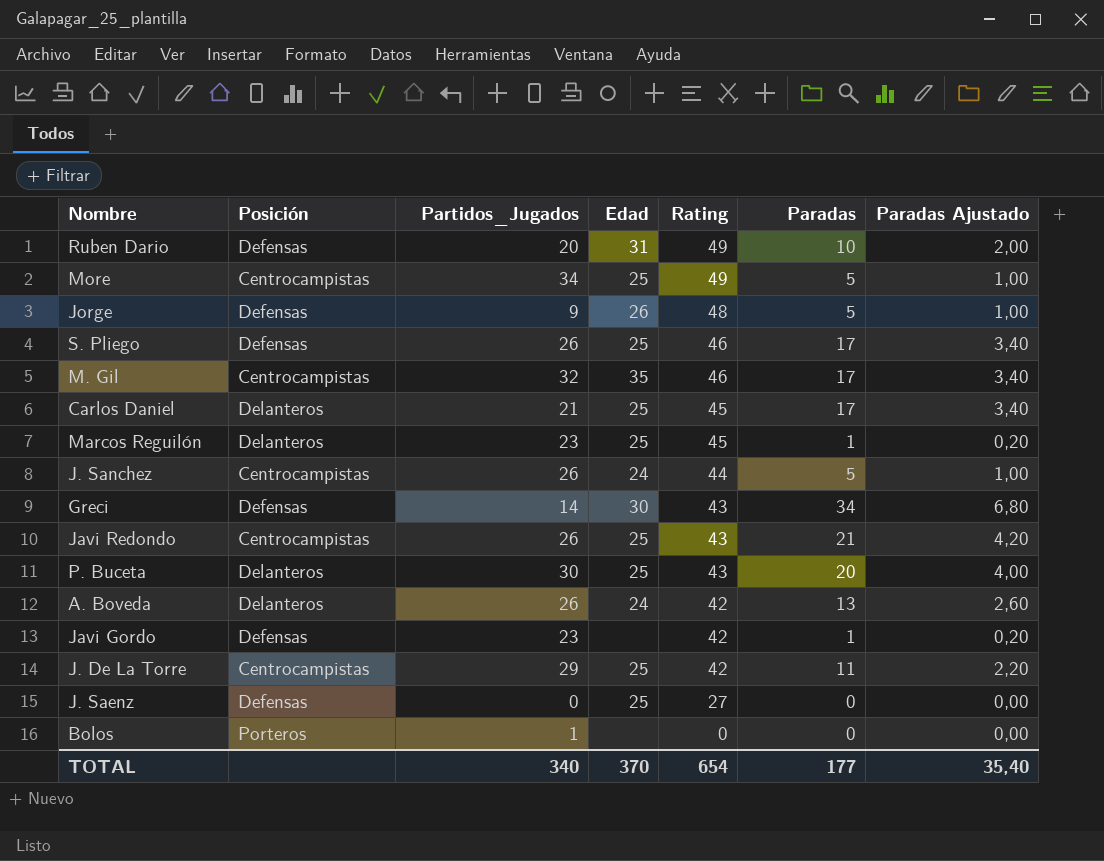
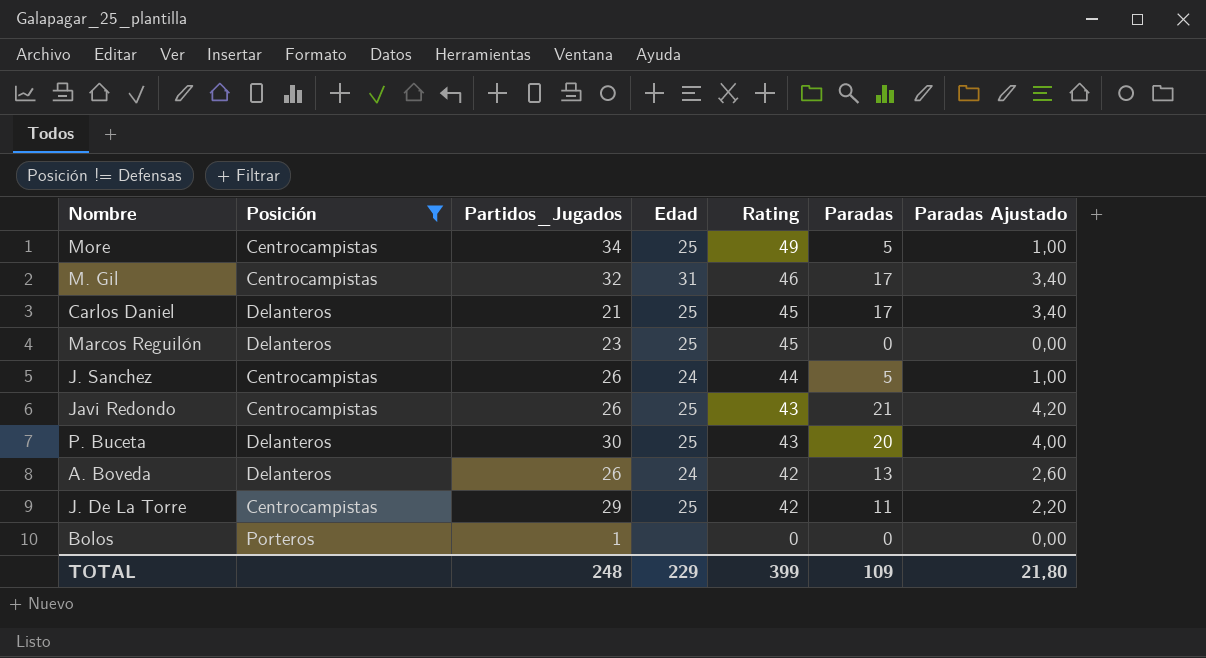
filter: none -> Posición != Defensas
M. Gil | Edad: 35 -> 31
Marcos Reguilón | Paradas: 1 -> 0
Marcos Reguilón | Paradas Ajustado: 0,20 -> 0,00
TOTAL | Partidos_Jugados: 340 -> 248
TOTAL | Edad: 370 -> 229
TOTAL | Rating: 654 -> 399
TOTAL | Paradas: 177 -> 109
TOTAL | Paradas Ajustado: 35,40 -> 21,80

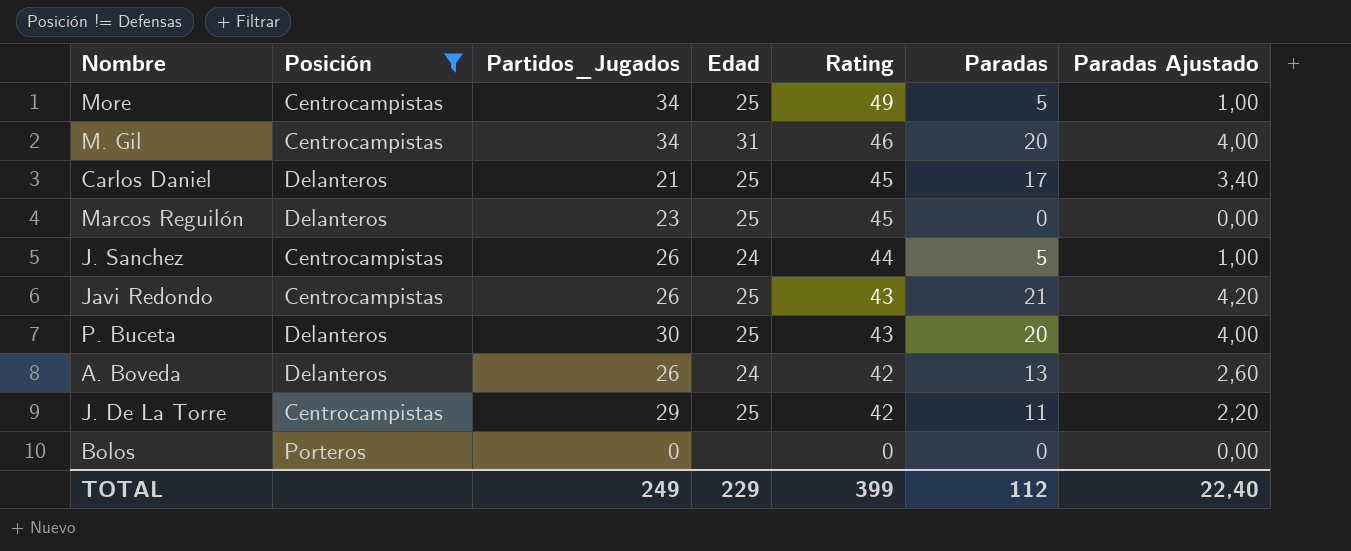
M. Gil | Partidos_Jugados: 32 -> 34
M. Gil | Paradas: 17 -> 20
M. Gil | Paradas Ajustado: 3,40 -> 4,00
Bolos | Partidos_Jugados: 1 -> 0
TOTAL | Partidos_Jugados: 248 -> 249
TOTAL | Paradas: 109 -> 112
TOTAL | Paradas Ajustado: 21,80 -> 22,40

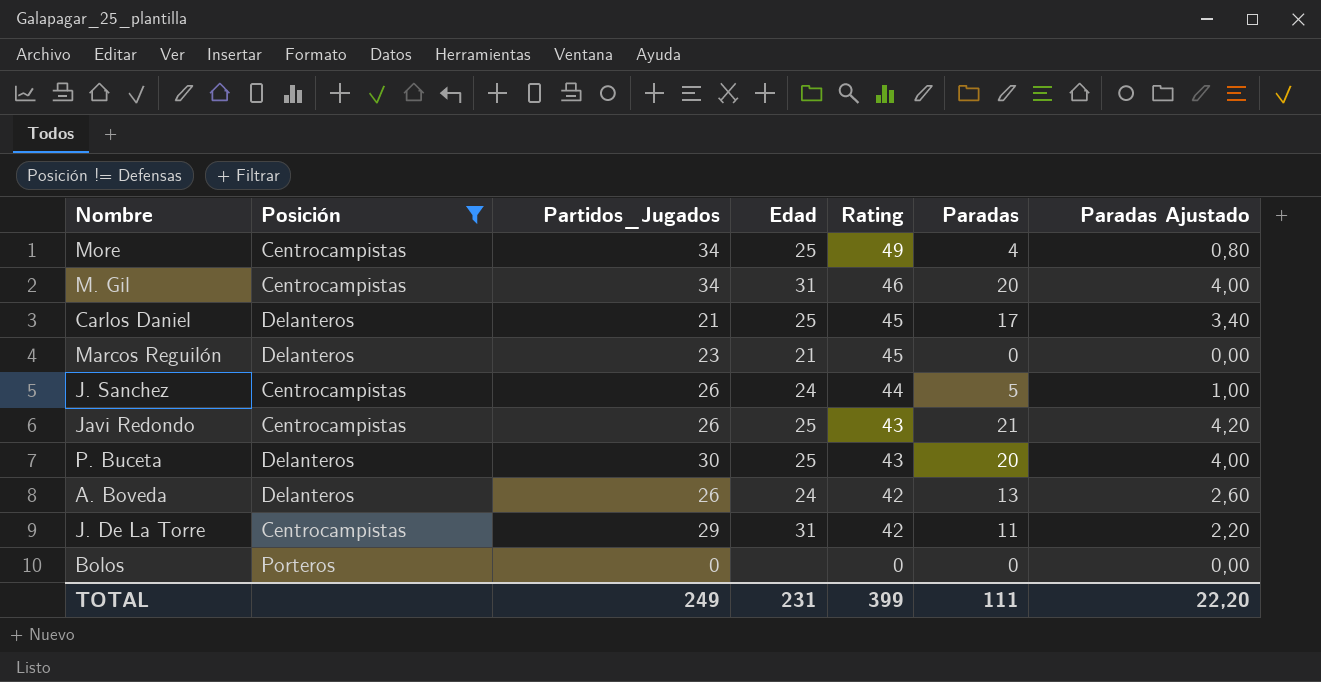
More | Paradas: 5 -> 4
More | Paradas Ajustado: 1,00 -> 0,80
Marcos Reguilón | Edad: 25 -> 21
J. De La Torre | Edad: 25 -> 31
TOTAL | Edad: 229 -> 231
TOTAL | Paradas: 112 -> 111
TOTAL | Paradas Ajustado: 22,40 -> 22,20

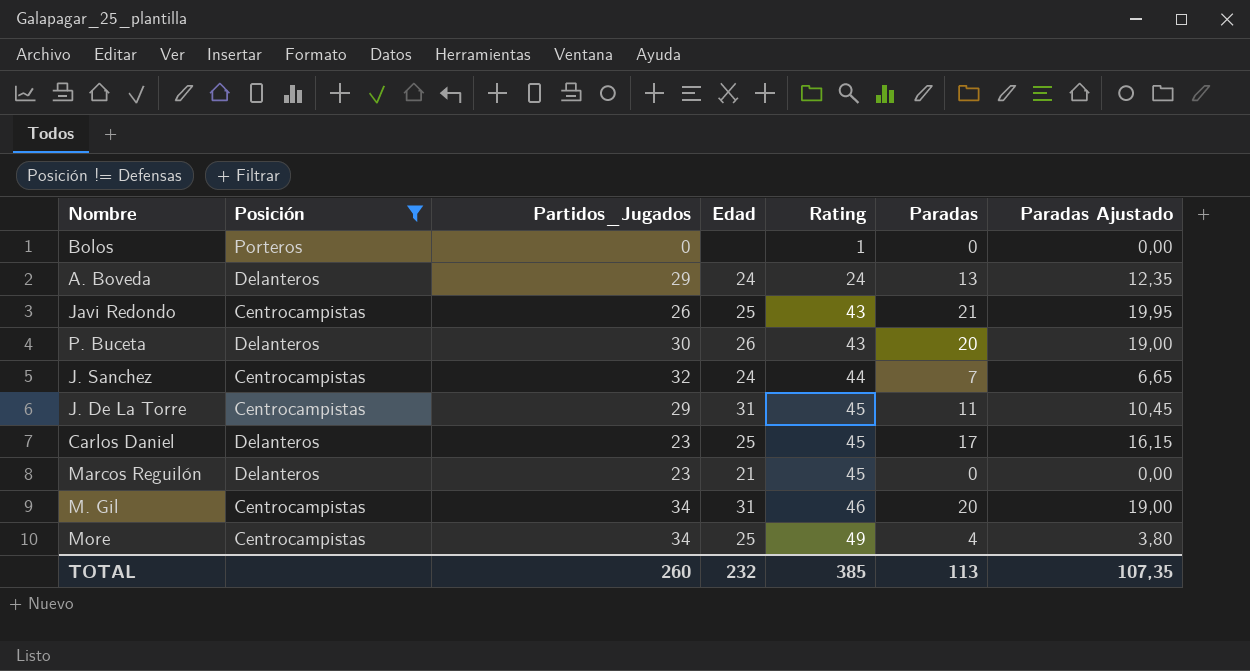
row order: Rating descending -> Rating ascending
column Paradas Ajustado | formula: [Paradas] * 0,2 -> [Paradas] * 0,95
Bolos | Rating: 0 -> 1
A. Boveda | Partidos_Jugados: 26 -> 29
A. Boveda | Rating: 42 -> 24
P. Buceta | Edad: 25 -> 26
J. Sanchez | Partidos_Jugados: 26 -> 32
J. Sanchez | Paradas: 5 -> 7
J. De La Torre | Rating: 42 -> 45
Carlos Daniel | Partidos_Jugados: 21 -> 23
TOTAL | Partidos_Jugados: 249 -> 260
TOTAL | Edad: 231 -> 232
TOTAL | Rating: 399 -> 385
TOTAL | Paradas: 111 -> 113
TOTAL | Paradas Ajustado: 22,20 -> 107,35

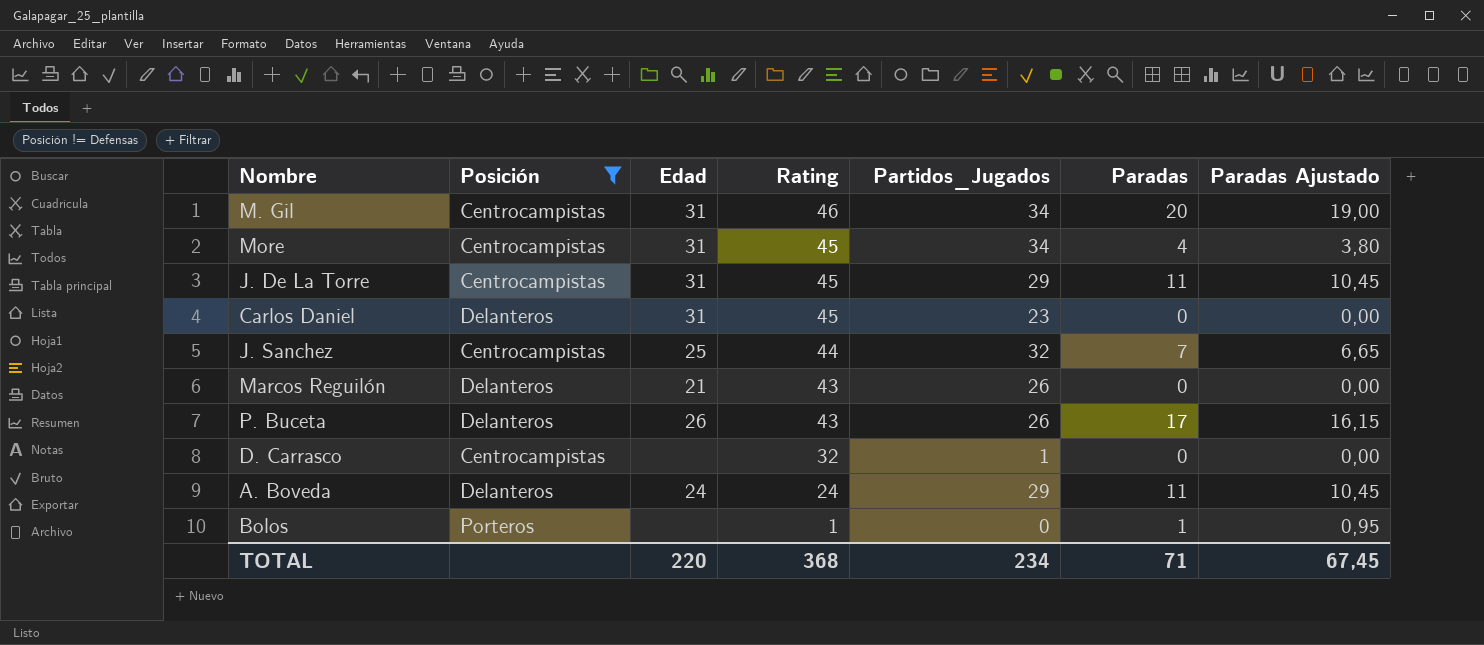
row order: Rating ascending -> Rating descending
column Partidos_Jugados | position: 3 -> 5
row Javi Redondo: Centrocampistas | 26 | 25 | 43 | 21 | 19,95 -> none
More | Edad: 25 -> 31
More | Rating: 49 -> 45
Carlos Daniel | Edad: 25 -> 31
Carlos Daniel | Paradas: 17 -> 0
Carlos Daniel | Paradas Ajustado: 16,15 -> 0,00
J. Sanchez | Edad: 24 -> 25
Marcos Reguilón | Rating: 45 -> 43
Marcos Reguilón | Partidos_Jugados: 23 -> 26
P. Buceta | Partidos_Jugados: 30 -> 26
P. Buceta | Paradas: 20 -> 17
P. Buceta | Paradas Ajustado: 19,00 -> 16,15
row D. Carrasco: none -> Centrocampistas | none | 32 | 1 | 0 | 0,00
A. Boveda | Paradas: 13 -> 11
A. Boveda | Paradas Ajustado: 12,35 -> 10,45
Bolos | Paradas: 0 -> 1
Bolos | Paradas Ajustado: 0,00 -> 0,95
TOTAL | Edad: 232 -> 220
TOTAL | Rating: 385 -> 368
TOTAL | Partidos_Jugados: 260 -> 234
TOTAL | Paradas: 113 -> 71
TOTAL | Paradas Ajustado: 107,35 -> 67,45

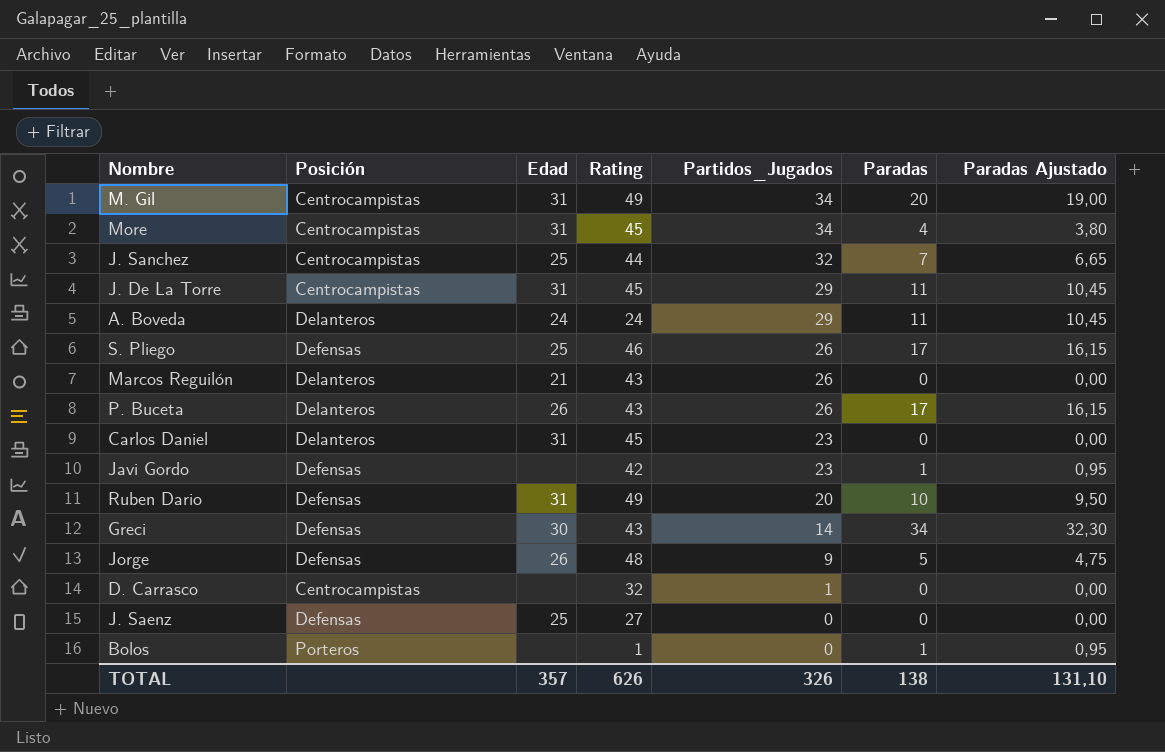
filter: Posición != Defensas -> none
row order: Rating descending -> Partidos_Jugados descending
M. Gil | Rating: 46 -> 49
TOTAL | Edad: 220 -> 357
TOTAL | Rating: 368 -> 626
TOTAL | Partidos_Jugados: 234 -> 326
TOTAL | Paradas: 71 -> 138
TOTAL | Paradas Ajustado: 67,45 -> 131,10

